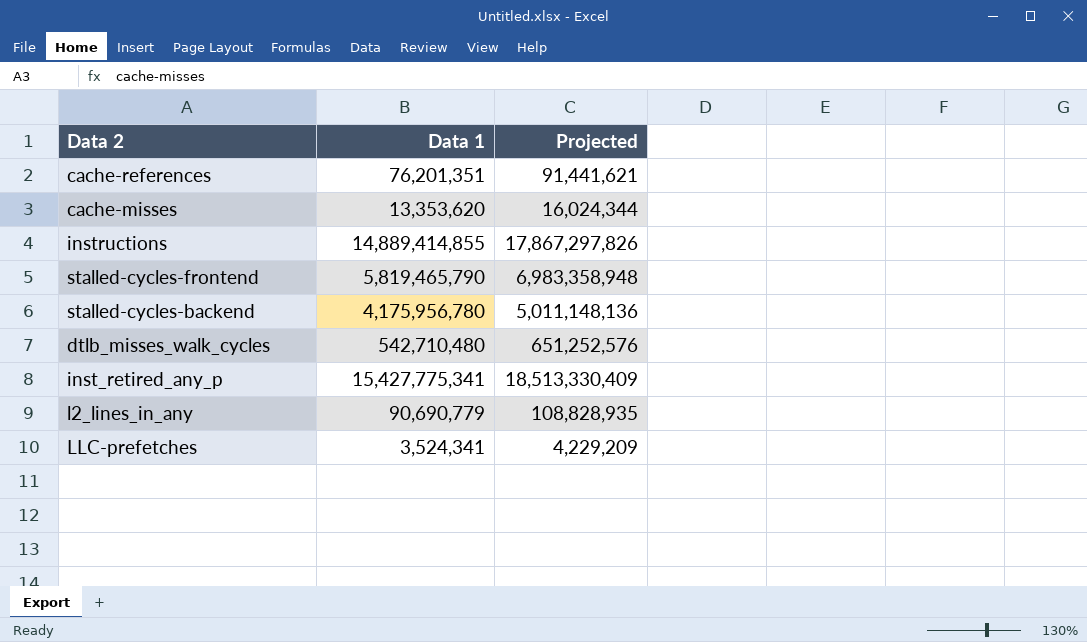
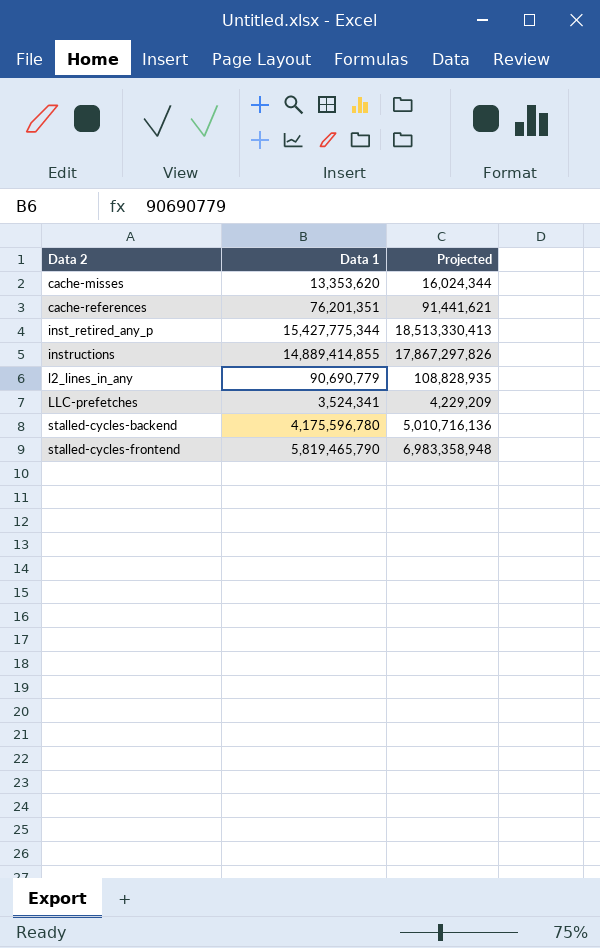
row order: none -> Data 2 ascending
row dtlb_misses_walk_cycles: 542,710,480 | 651,252,576 -> none
inst_retired_any_p | Data 1: 15,427,775,341 -> 15,427,775,344
inst_retired_any_p | Projected: 18,513,330,409 -> 18,513,330,413
stalled-cycles-backend | Data 1: 4,175,956,780 -> 4,175,596,780
stalled-cycles-backend | Projected: 5,011,148,136 -> 5,010,716,136

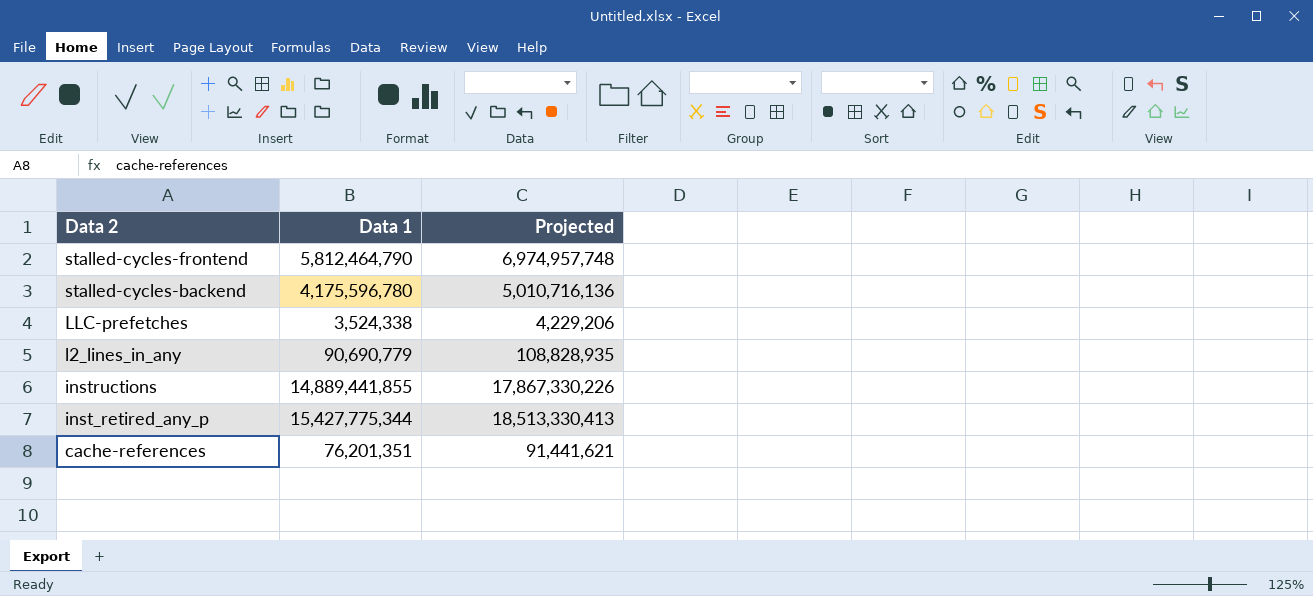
row order: Data 2 ascending -> Data 2 descending
row cache-misses: 13,353,620 | 16,024,344 -> none
stalled-cycles-frontend | Data 1: 5,819,465,790 -> 5,812,464,790
stalled-cycles-frontend | Projected: 6,983,358,948 -> 6,974,957,748
LLC-prefetches | Data 1: 3,524,341 -> 3,524,338
LLC-prefetches | Projected: 4,229,209 -> 4,229,206
instructions | Data 1: 14,889,414,855 -> 14,889,441,855
instructions | Projected: 17,867,297,826 -> 17,867,330,226

